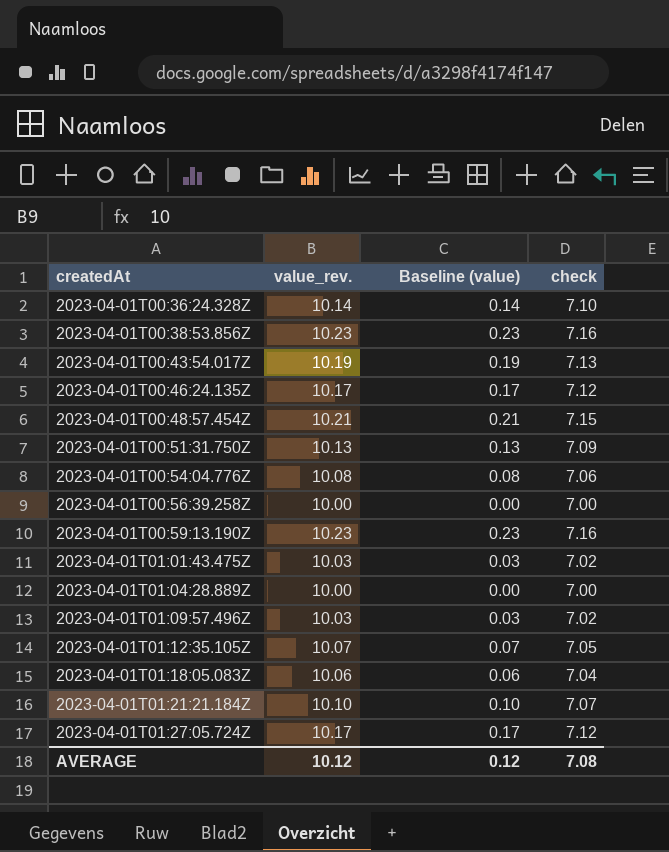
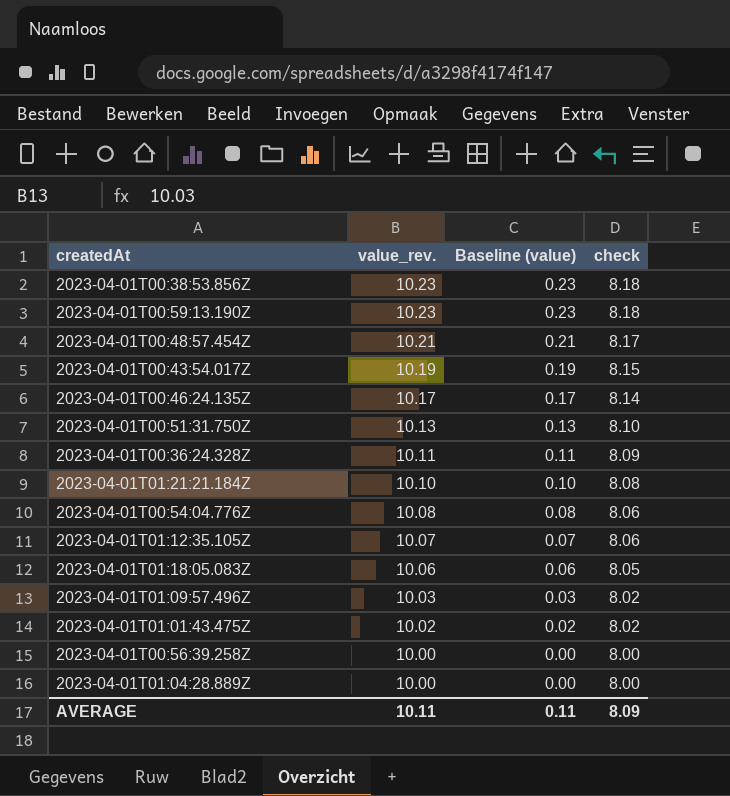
row order: createdAt ascending -> value_rev. descending
column check | formula: [value_rev.] * 0.7 -> [value_rev.] * 0.8
row 2023-04-01T01:27:05.724Z: 10.17 | 0.17 | 7.12 -> none
2023-04-01T00:36:24.328Z | value_rev.: 10.14 -> 10.11
2023-04-01T00:36:24.328Z | Baseline (value): 0.14 -> 0.11
2023-04-01T01:01:43.475Z | value_rev.: 10.03 -> 10.02
2023-04-01T01:01:43.475Z | Baseline (value): 0.03 -> 0.02
AVERAGE | value_rev.: 10.12 -> 10.11
AVERAGE | Baseline (value): 0.12 -> 0.11
AVERAGE | check: 7.08 -> 8.09

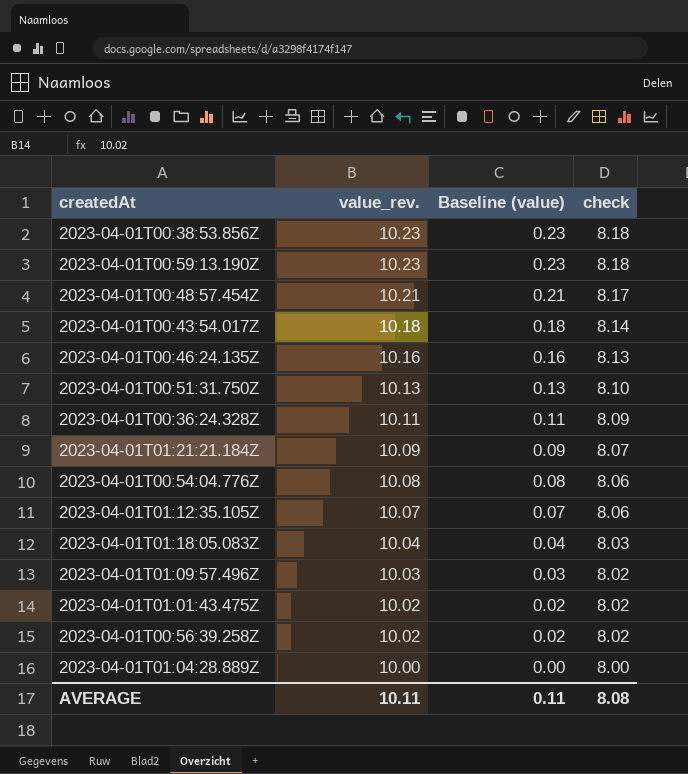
2023-04-01T00:43:54.017Z | value_rev.: 10.19 -> 10.18
2023-04-01T00:43:54.017Z | Baseline (value): 0.19 -> 0.18
2023-04-01T00:43:54.017Z | check: 8.15 -> 8.14
2023-04-01T00:46:24.135Z | value_rev.: 10.17 -> 10.16
2023-04-01T00:46:24.135Z | Baseline (value): 0.17 -> 0.16
2023-04-01T00:46:24.135Z | check: 8.14 -> 8.13
2023-04-01T01:21:21.184Z | value_rev.: 10.10 -> 10.09
2023-04-01T01:21:21.184Z | Baseline (value): 0.10 -> 0.09
2023-04-01T01:21:21.184Z | check: 8.08 -> 8.07
2023-04-01T01:18:05.083Z | value_rev.: 10.06 -> 10.04
2023-04-01T01:18:05.083Z | Baseline (value): 0.06 -> 0.04
2023-04-01T01:18:05.083Z | check: 8.05 -> 8.03
2023-04-01T00:56:39.258Z | value_rev.: 10.00 -> 10.02
2023-04-01T00:56:39.258Z | Baseline (value): 0.00 -> 0.02
2023-04-01T00:56:39.258Z | check: 8.00 -> 8.02
AVERAGE | check: 8.09 -> 8.08

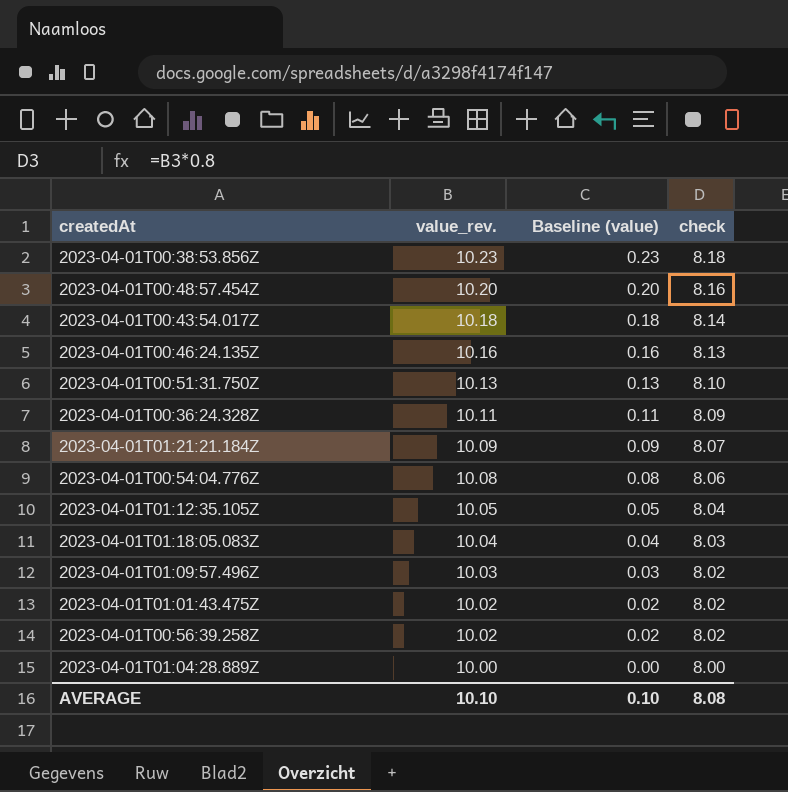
row 2023-04-01T00:59:13.190Z: 10.23 | 0.23 | 8.18 -> none
2023-04-01T00:48:57.454Z | value_rev.: 10.21 -> 10.20
2023-04-01T00:48:57.454Z | Baseline (value): 0.21 -> 0.20
2023-04-01T00:48:57.454Z | check: 8.17 -> 8.16
2023-04-01T01:12:35.105Z | value_rev.: 10.07 -> 10.05
2023-04-01T01:12:35.105Z | Baseline (value): 0.07 -> 0.05
2023-04-01T01:12:35.105Z | check: 8.06 -> 8.04
AVERAGE | value_rev.: 10.11 -> 10.10
AVERAGE | Baseline (value): 0.11 -> 0.10

